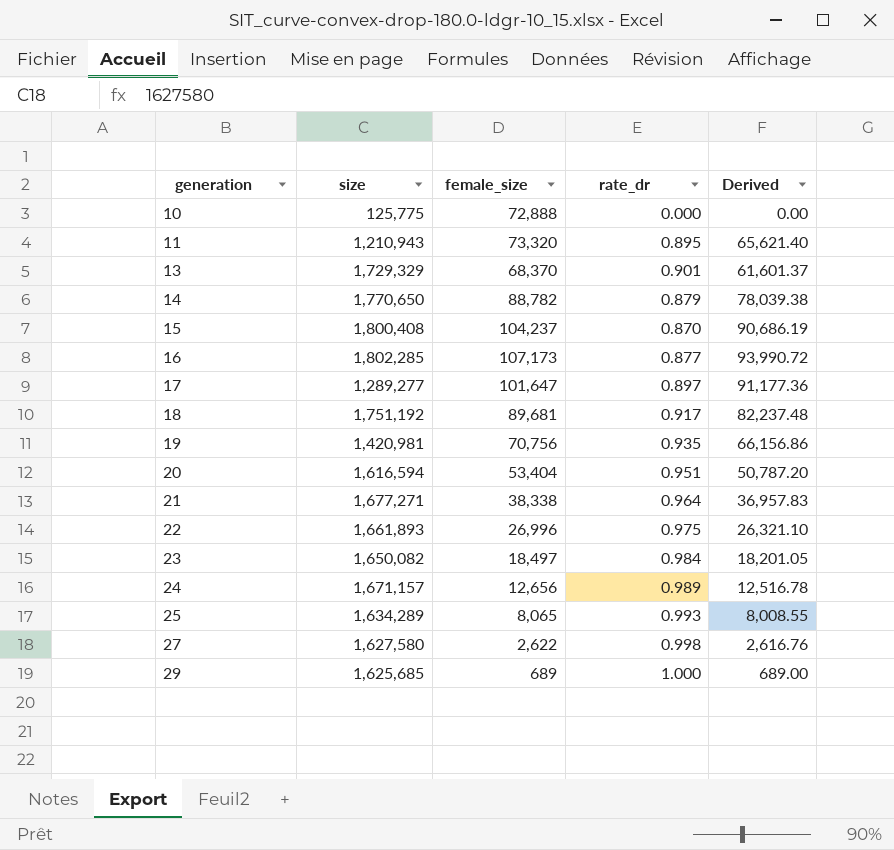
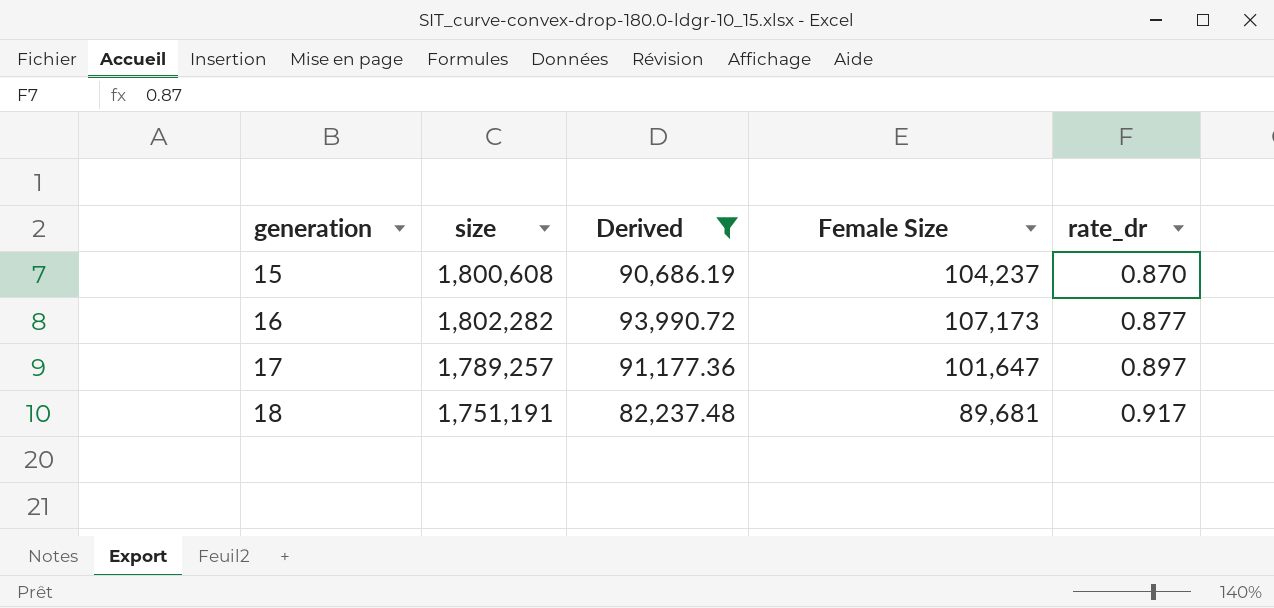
filter: none -> Derived >= 82,237.48
column Derived | position: 5 -> 3
column name: female_size -> Female Size
15 | size: 1,800,408 -> 1,800,608
16 | size: 1,802,285 -> 1,802,282
17 | size: 1,289,277 -> 1,789,257
18 | size: 1,751,192 -> 1,751,191

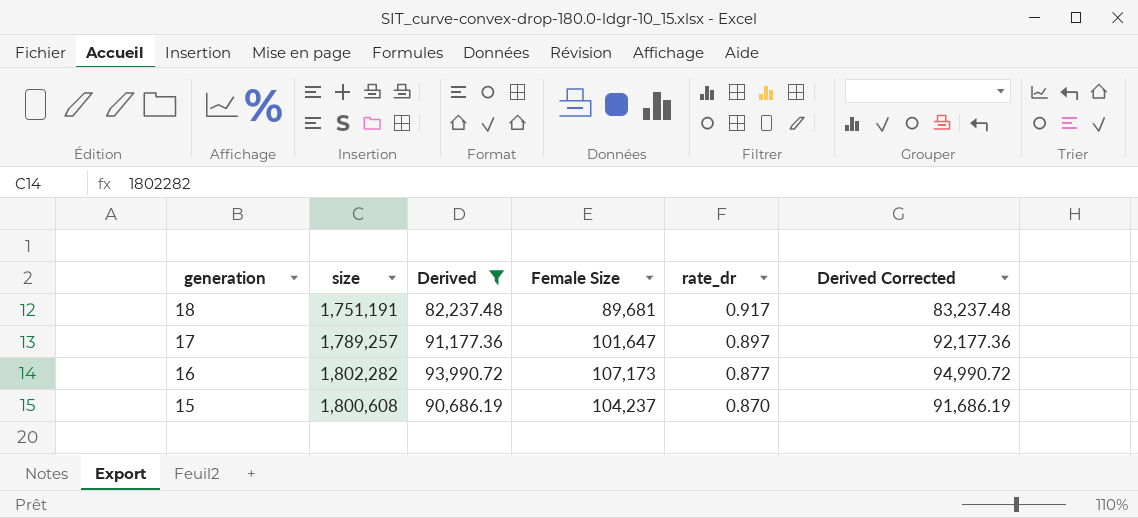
row order: generation ascending -> generation descending
column Derived Corrected | formula: none -> [Derived] + 1000

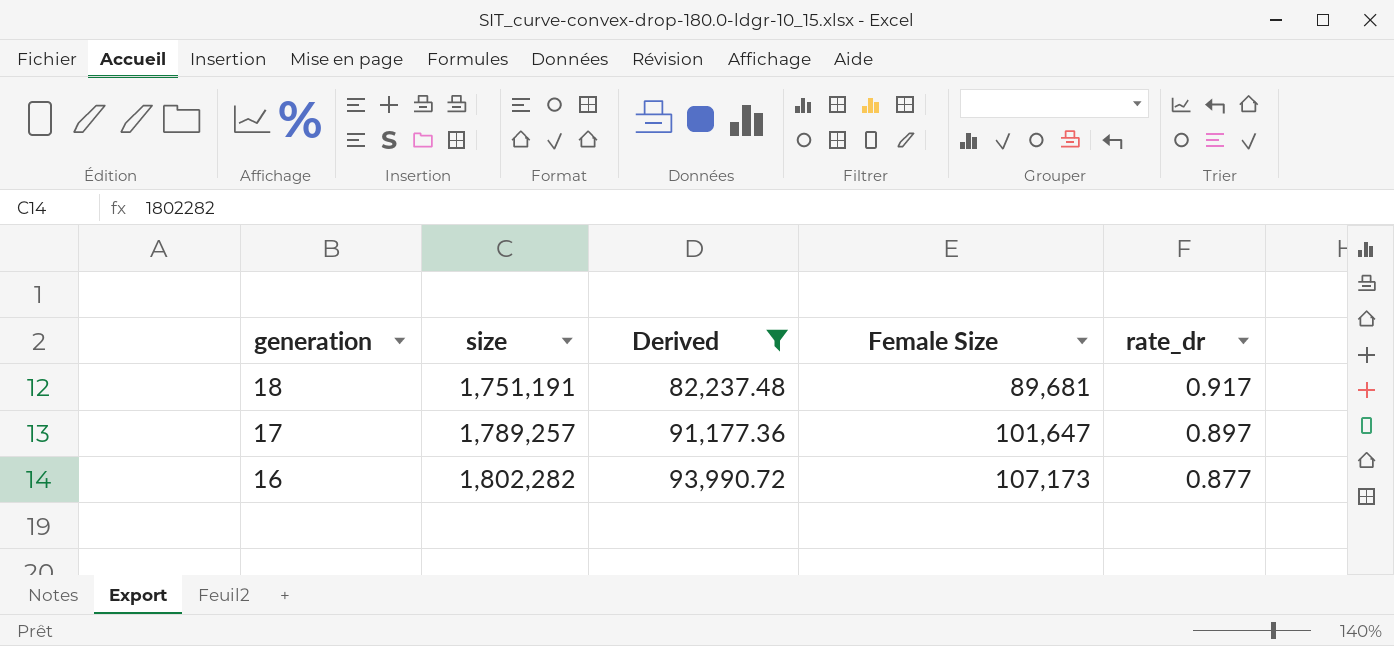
column Derived Corrected | formula: [Derived] + 1000 -> none
row 15: 1,800,608 | 90,686.19 | 104,237 | 0.870 | 91,686.19 -> none

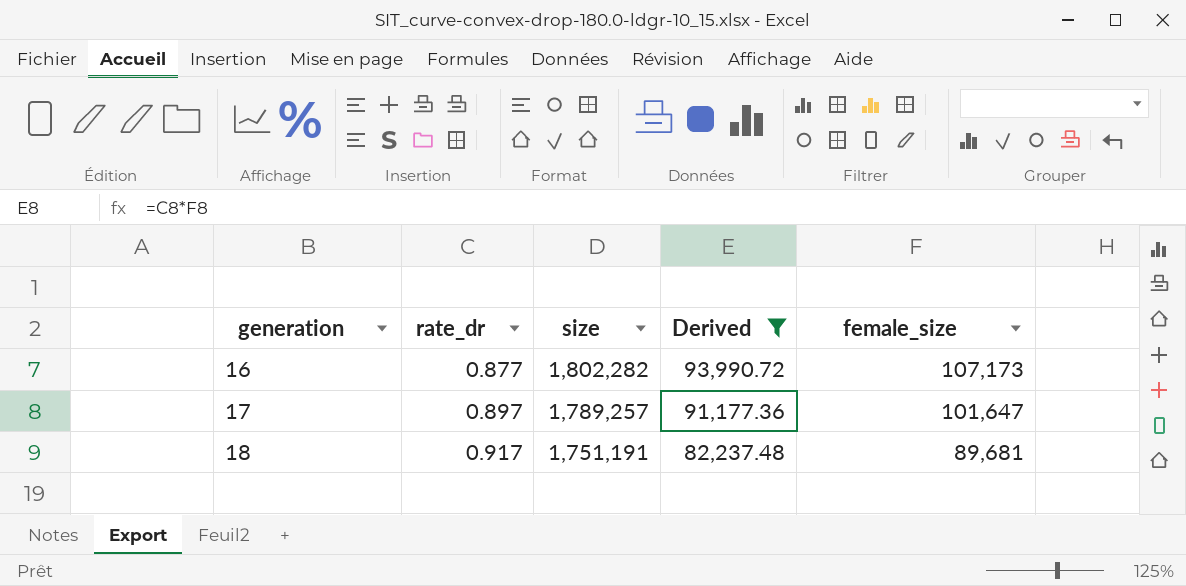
row order: generation descending -> generation ascending
column rate_dr | position: 5 -> 2
column name: Female Size -> female_size

